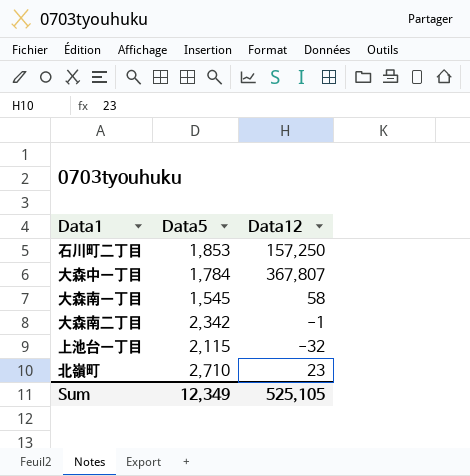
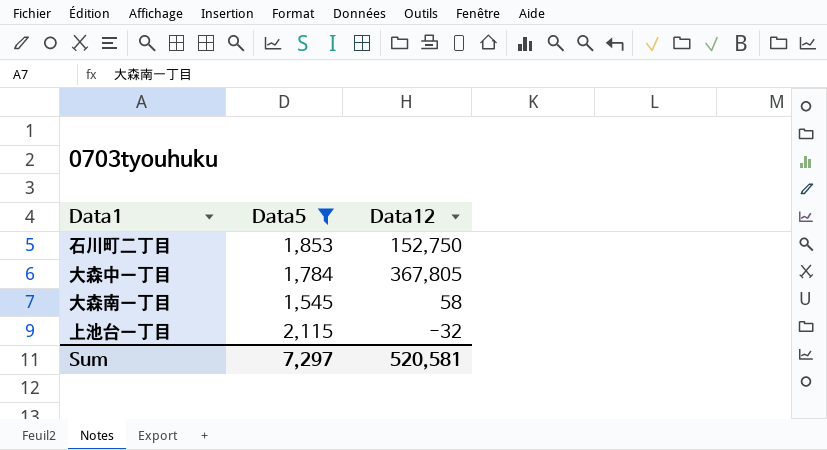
filter: none -> Data5 <= 2,115
石川町二丁目 | Data12: 157,250 -> 152,750
大森中一丁目 | Data12: 367,807 -> 367,805
Sum | Data5: 12,349 -> 7,297
Sum | Data12: 525,105 -> 520,581

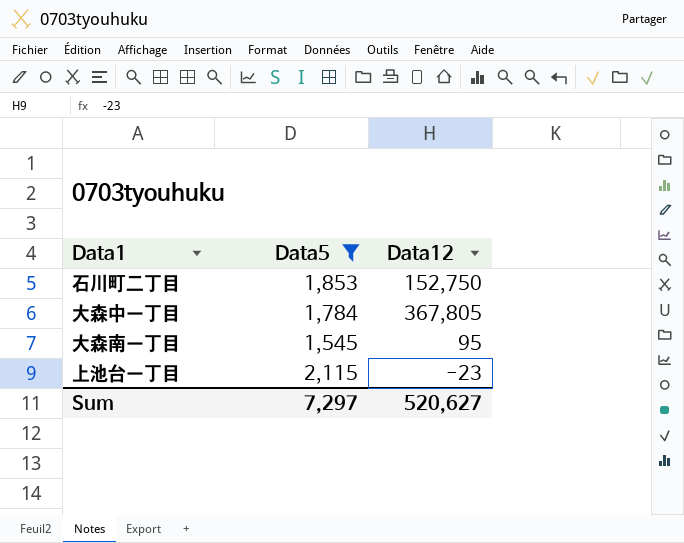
大森南一丁目 | Data12: 58 -> 95
上池台一丁目 | Data12: -32 -> -23
Sum | Data12: 520,581 -> 520,627

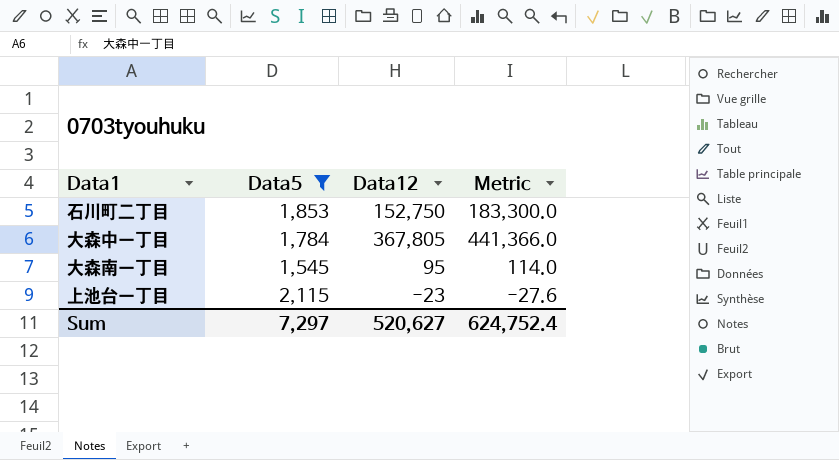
column Metric | formula: none -> [Data12] * 1.2

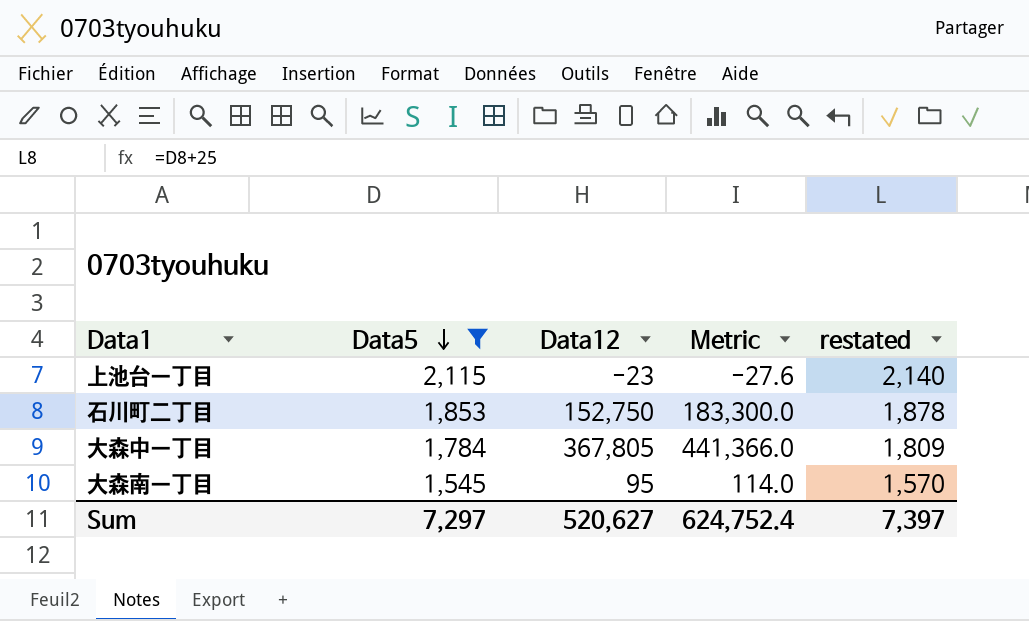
row order: none -> Data5 descending
column restated | formula: none -> [Data5] + 25

